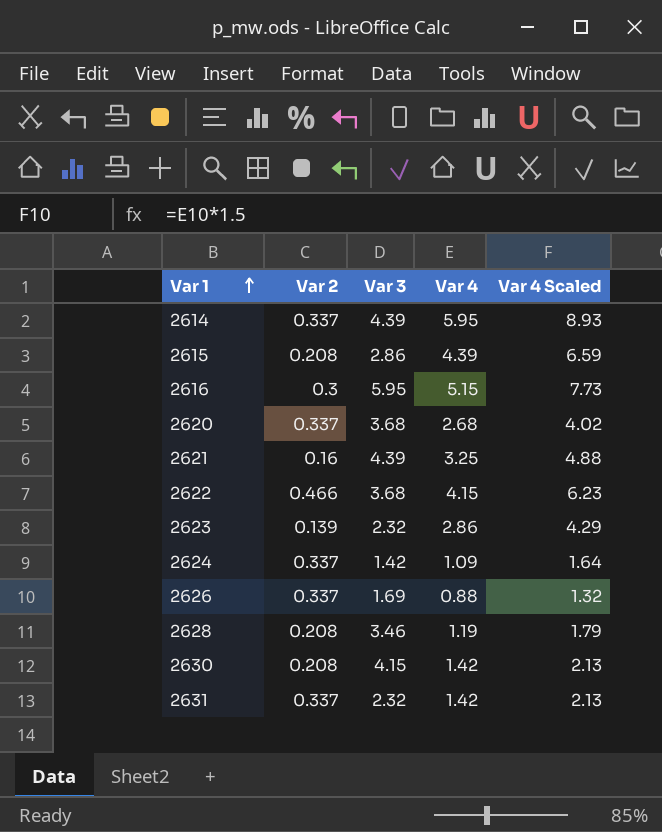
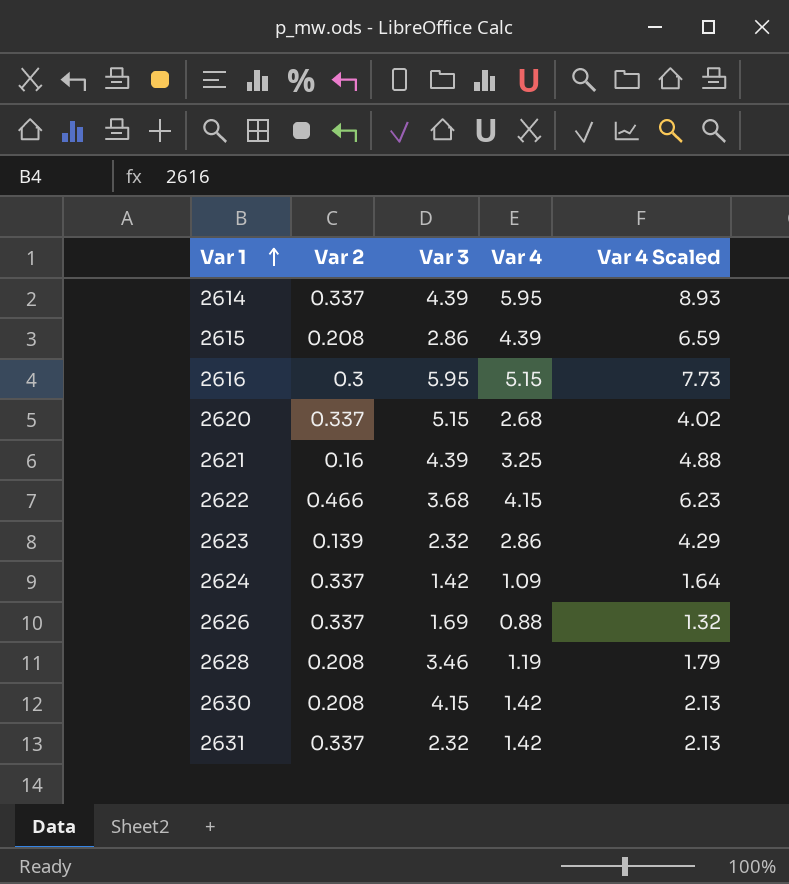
2620 | Var 3: 3.68 -> 5.15

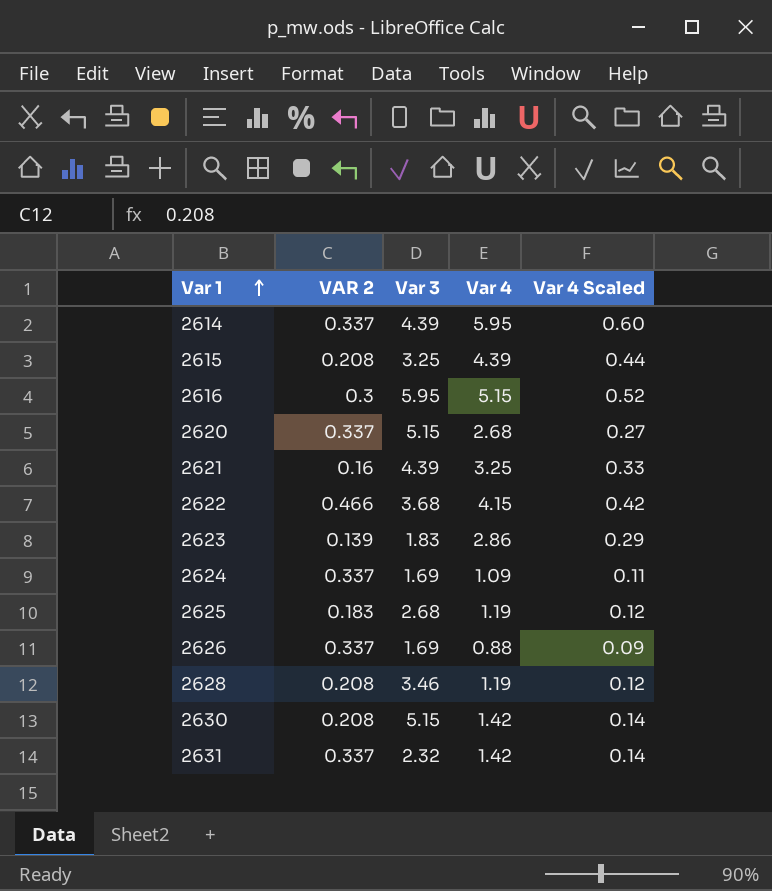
column name: Var 2 -> VAR 2
column Var 4 Scaled | formula: [Var 4] * 1.5 -> [Var 4] * 0.1
2615 | Var 3: 2.86 -> 3.25
2623 | Var 3: 2.32 -> 1.83
2624 | Var 3: 1.42 -> 1.69
row 2625: none -> 0.183 | 2.68 | 1.19 | 0.12
2630 | Var 3: 4.15 -> 5.15

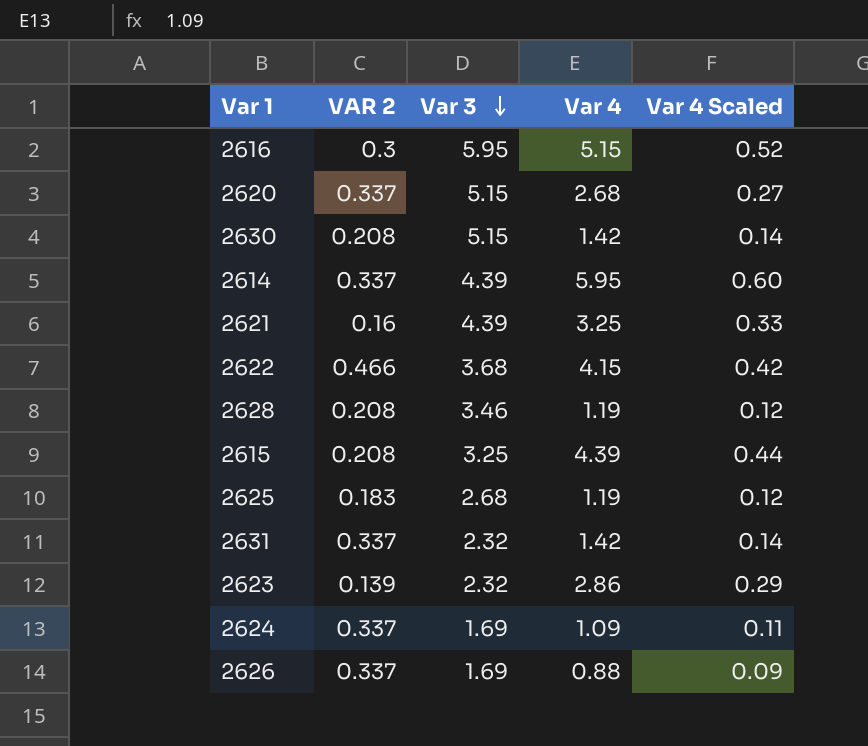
row order: Var 1 ascending -> Var 3 descending
2623 | Var 3: 1.83 -> 2.32

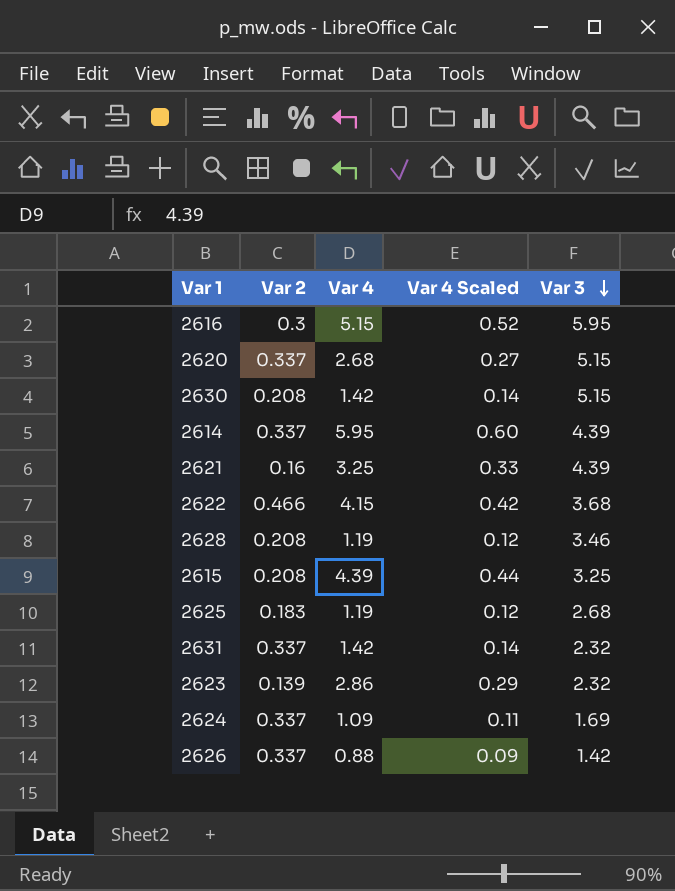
column name: VAR 2 -> Var 2
column Var 3 | position: 3 -> 5
2626 | Var 3: 1.69 -> 1.42

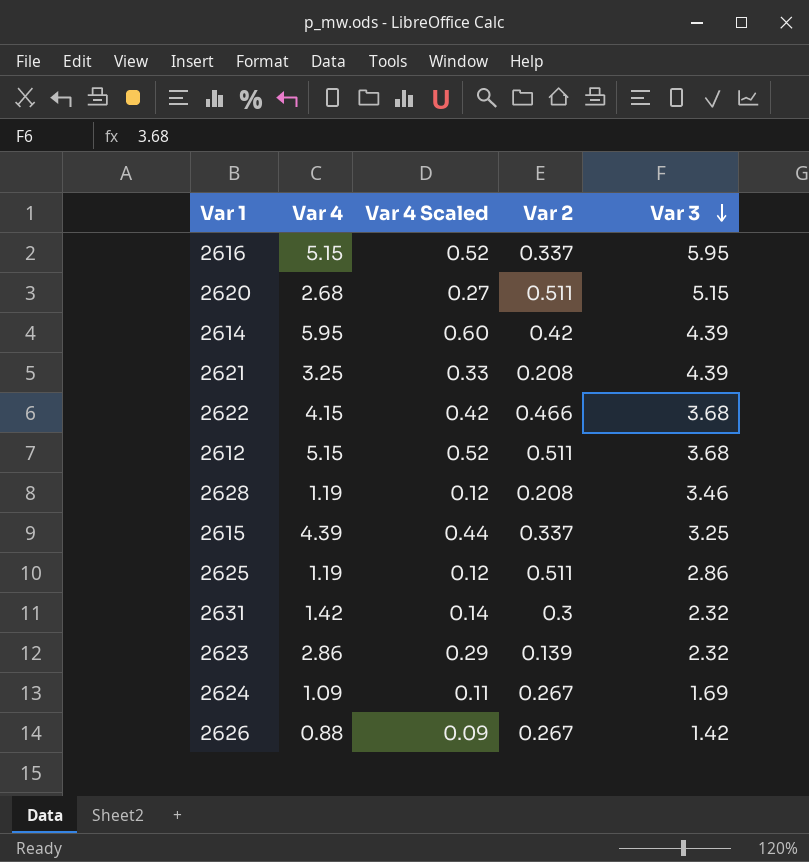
column Var 2 | position: 2 -> 4
row 2630: 0.208 | 1.42 | 0.14 | 5.15 -> none
2616 | Var 2: 0.3 -> 0.337
2620 | Var 2: 0.337 -> 0.511
2614 | Var 2: 0.337 -> 0.42
2621 | Var 2: 0.16 -> 0.208
row 2612: none -> 5.15 | 0.52 | 0.511 | 3.68
2615 | Var 2: 0.208 -> 0.337
2625 | Var 2: 0.183 -> 0.511
2625 | Var 3: 2.68 -> 2.86
2631 | Var 2: 0.337 -> 0.3
2624 | Var 2: 0.337 -> 0.267
2626 | Var 2: 0.337 -> 0.267

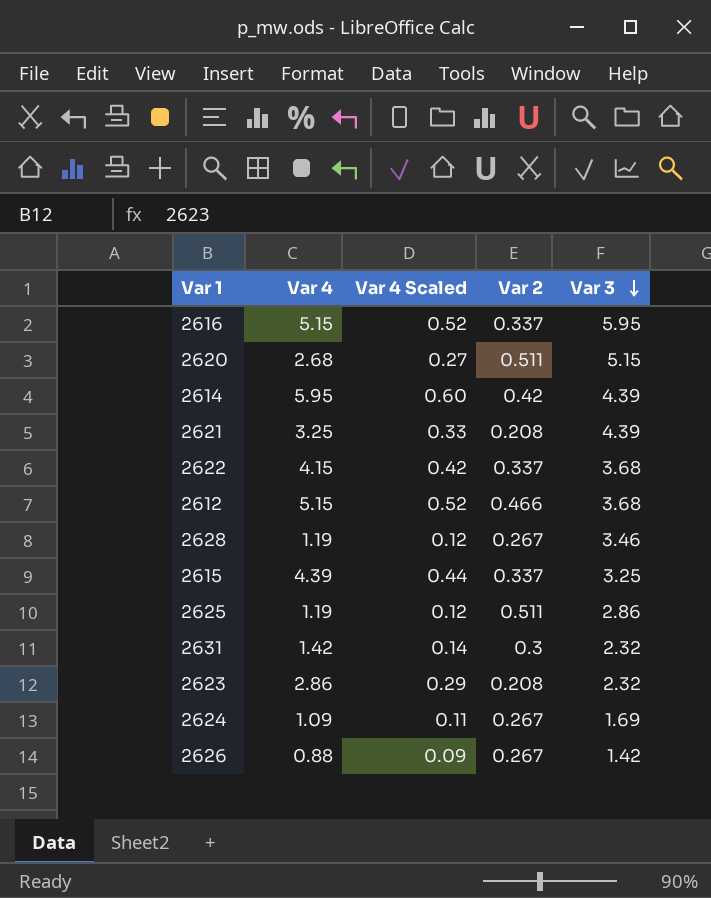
2622 | Var 2: 0.466 -> 0.337
2612 | Var 2: 0.511 -> 0.466
2628 | Var 2: 0.208 -> 0.267
2623 | Var 2: 0.139 -> 0.208

